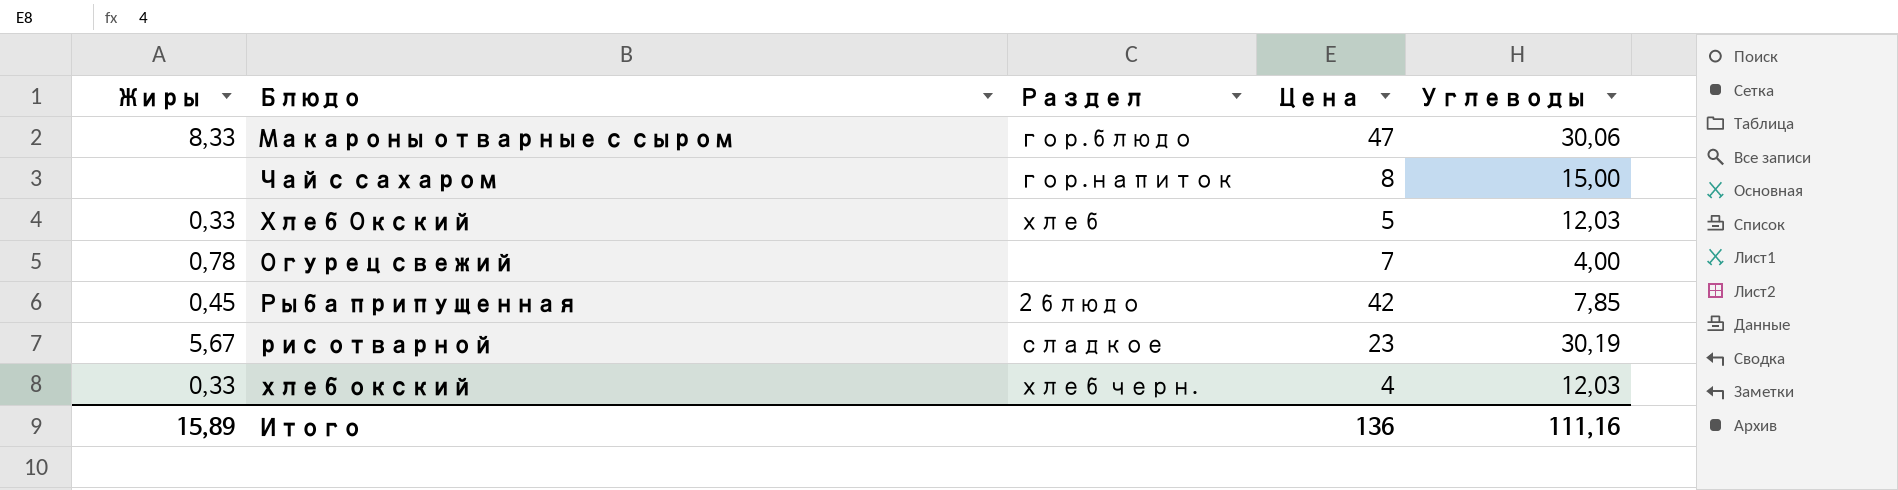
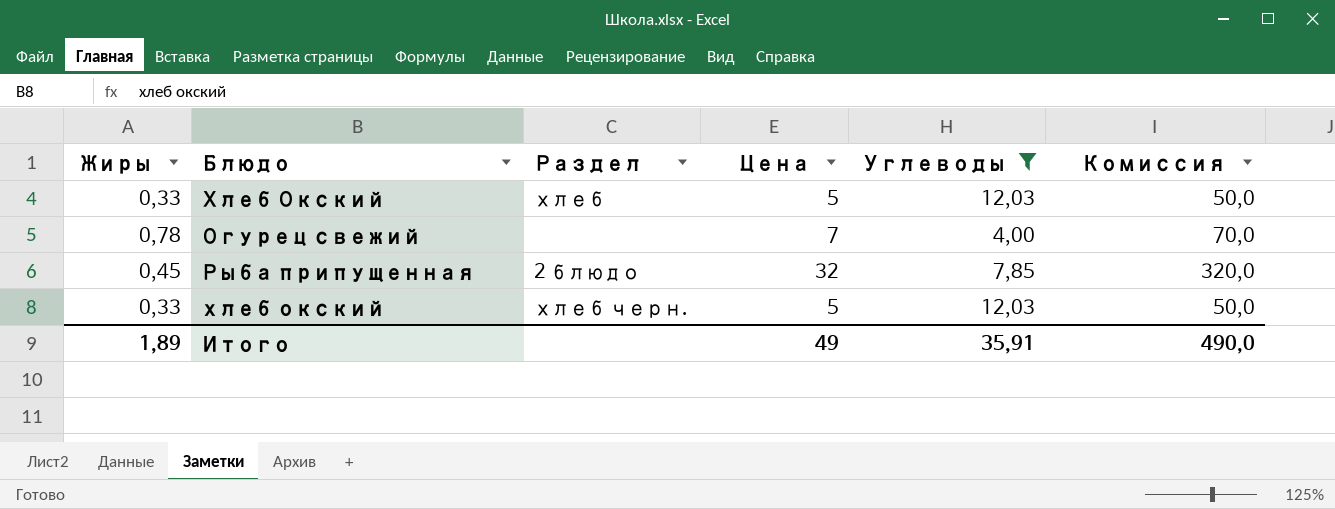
filter: none -> Углеводы <= 12,03
column Комиссия | formula: none -> [Цена] * 10
Рыба припущенная | Цена: 42 -> 32
хлеб окский | Цена: 4 -> 5
Итого | Жиры: 15,89 -> 1,89
Итого | Цена: 136 -> 49
Итого | Углеводы: 111,16 -> 35,91

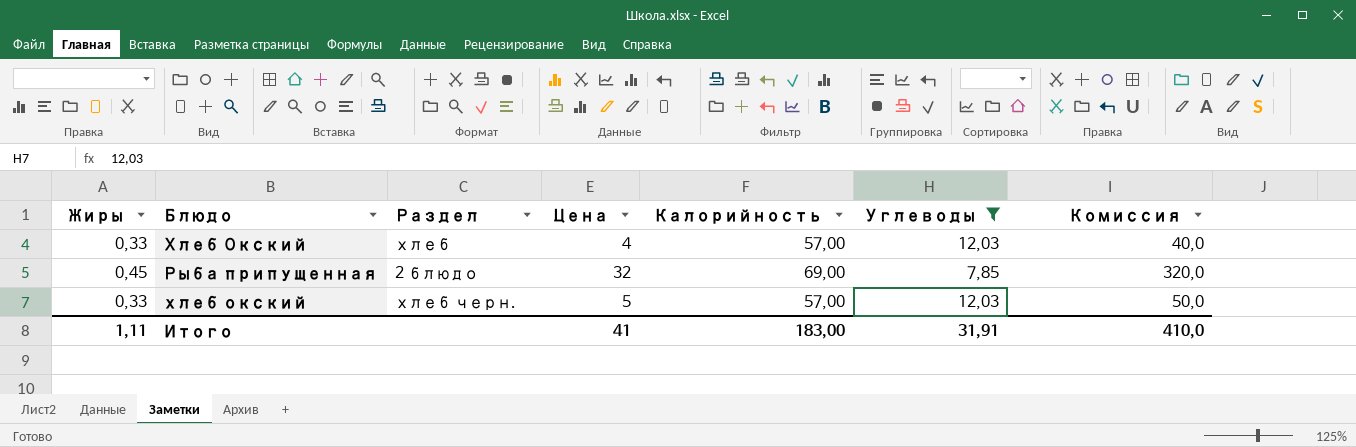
column Калорийность | position: none -> 5
row Огурец свежий: 0,78 | none | 7 | 4,00 | 70,0 -> none
Хлеб Окский | Цена: 5 -> 4
Хлеб Окский | Комиссия: 50,0 -> 40,0
Итого | Жиры: 1,89 -> 1,11
Итого | Цена: 49 -> 41
Итого | Углеводы: 35,91 -> 31,91
Итого | Комиссия: 490,0 -> 410,0

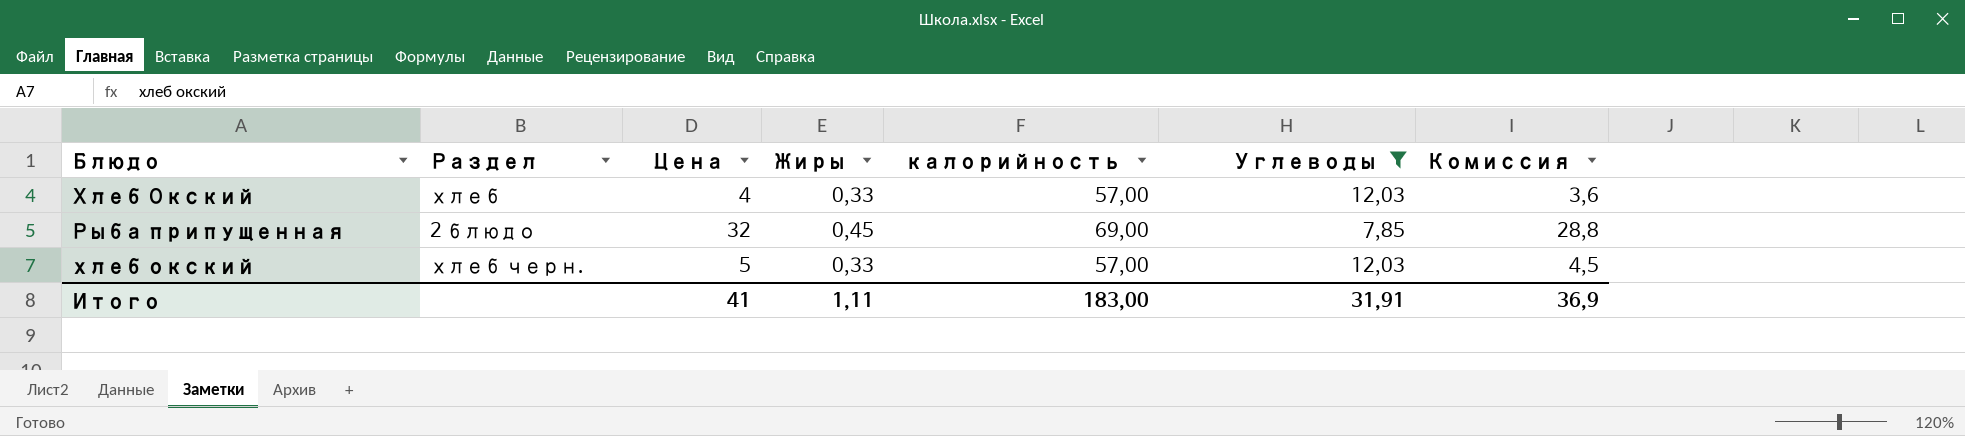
column Жиры | position: 1 -> 4
column name: Калорийность -> калорийность
column Комиссия | formula: [Цена] * 10 -> [Цена] * 0,9
Итого | Комиссия: 410,0 -> 36,9

